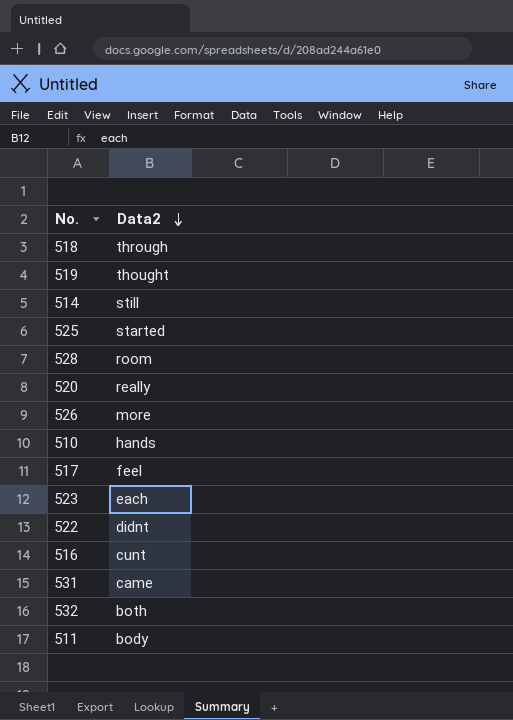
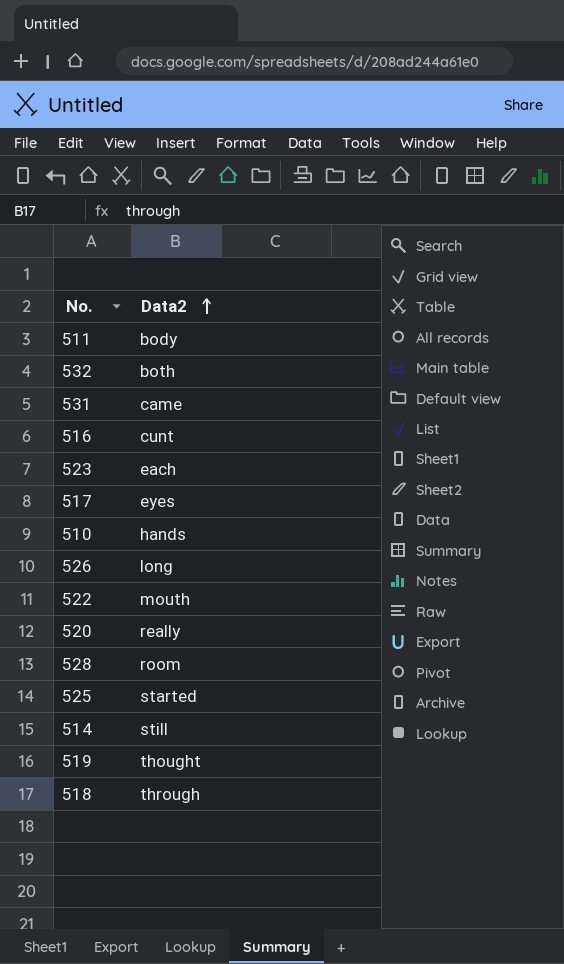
row order: Data2 descending -> Data2 ascending
517 | Data2: feel -> eyes
526 | Data2: more -> long
522 | Data2: didnt -> mouth

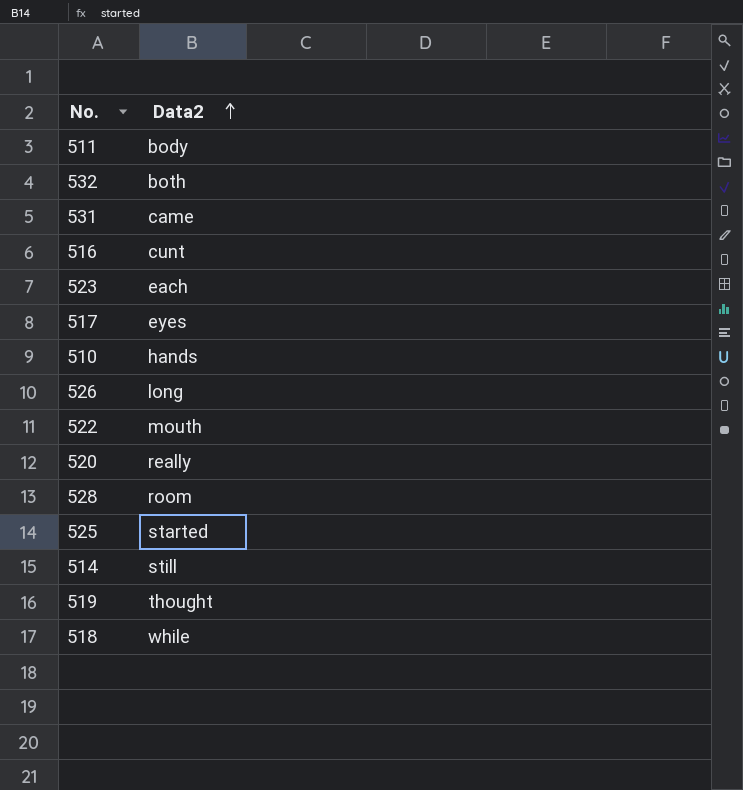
518 | Data2: through -> while

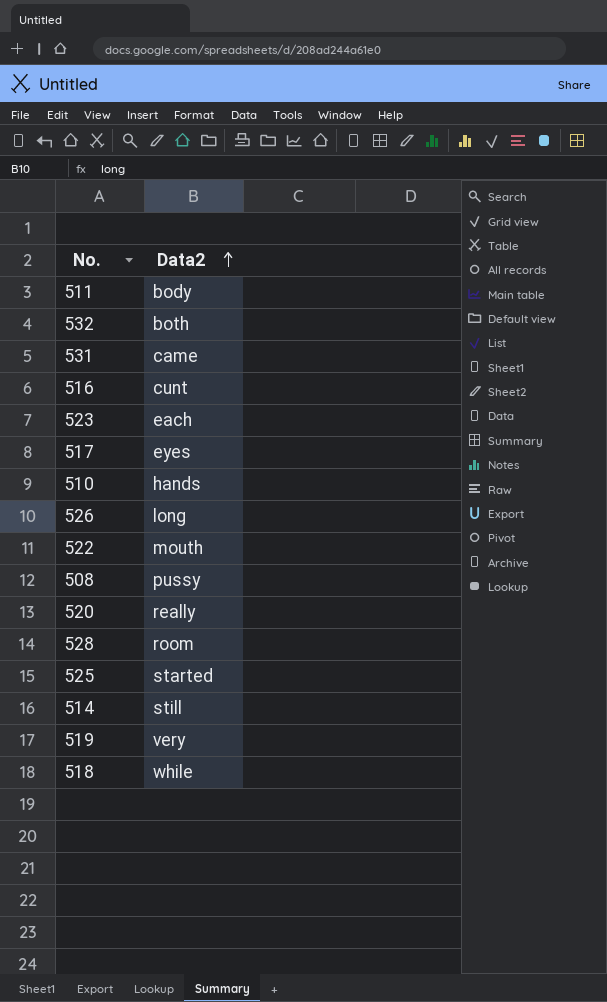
row 508: none -> pussy
519 | Data2: thought -> very

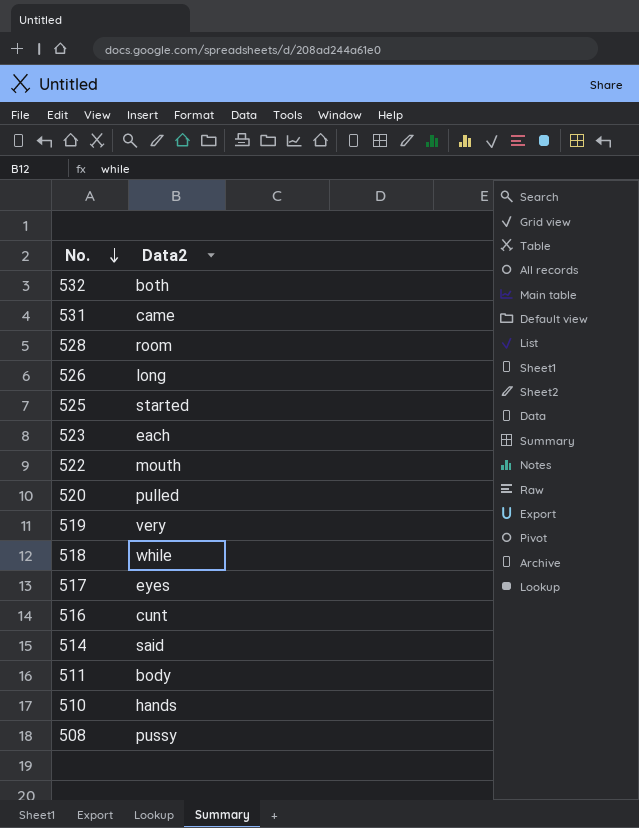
row order: Data2 ascending -> No. descending
520 | Data2: really -> pulled
514 | Data2: still -> said

